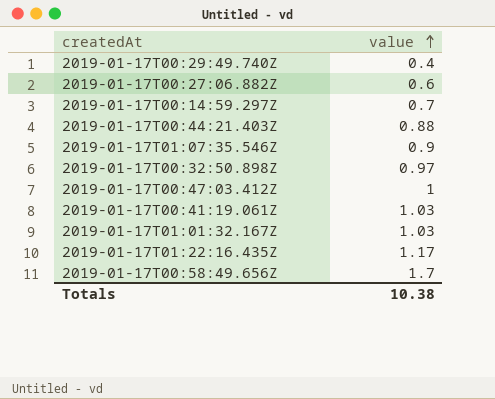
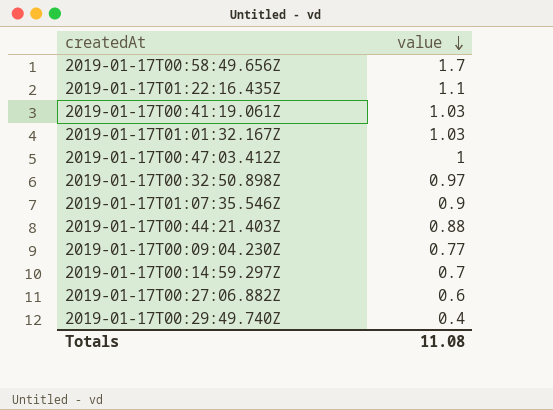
row order: value ascending -> value descending
2019-01-17T01:22:16.435Z | value: 1.17 -> 1.1
row 2019-01-17T00:09:04.230Z: none -> 0.77
Totals | value: 10.38 -> 11.08

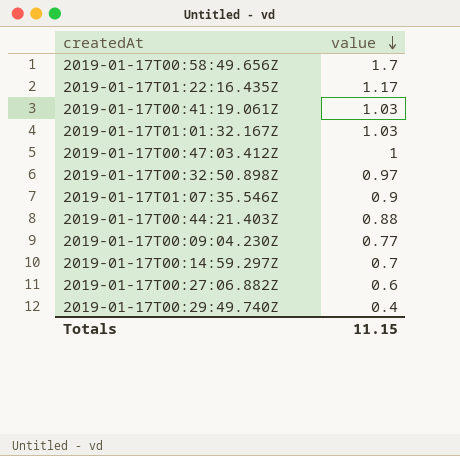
2019-01-17T01:22:16.435Z | value: 1.1 -> 1.17
Totals | value: 11.08 -> 11.15

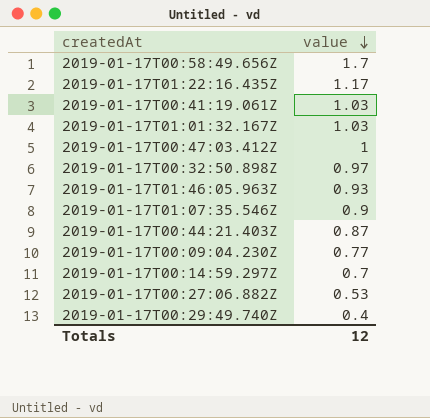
row 2019-01-17T01:46:05.963Z: none -> 0.93
2019-01-17T00:44:21.403Z | value: 0.88 -> 0.87
2019-01-17T00:27:06.882Z | value: 0.6 -> 0.53
Totals | value: 11.15 -> 12

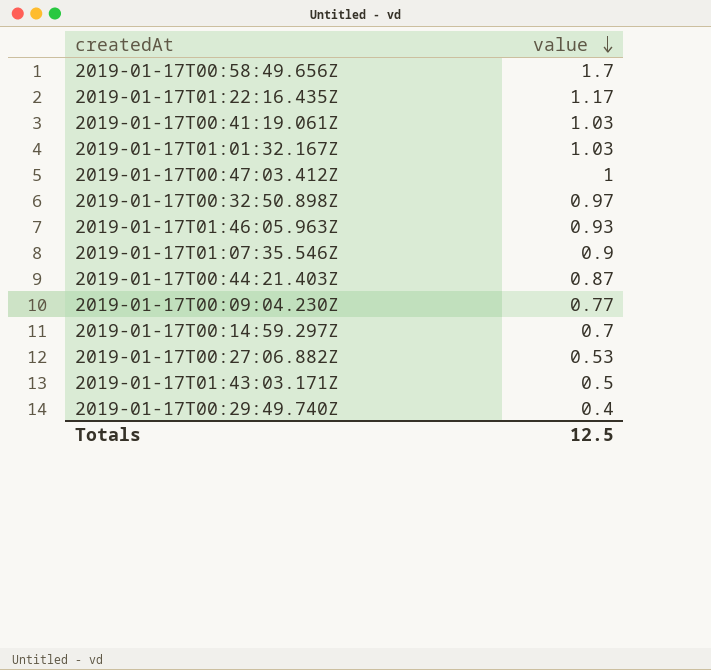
row 2019-01-17T01:43:03.171Z: none -> 0.5
Totals | value: 12 -> 12.5

